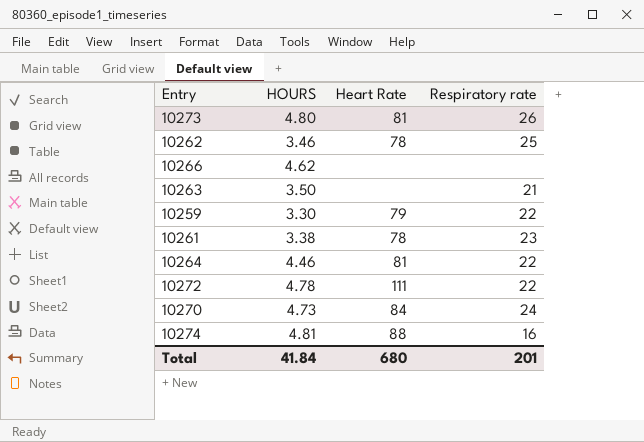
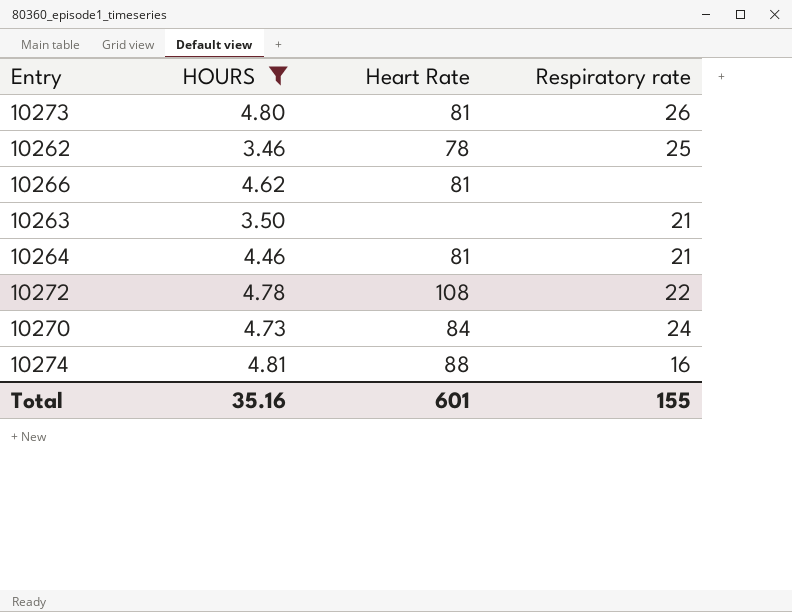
filter: none -> HOURS >= 3.46
10266 | Heart Rate: none -> 81
10264 | Respiratory rate: 22 -> 21
10272 | Heart Rate: 111 -> 108
Total | HOURS: 41.84 -> 35.16
Total | Heart Rate: 680 -> 601
Total | Respiratory rate: 201 -> 155

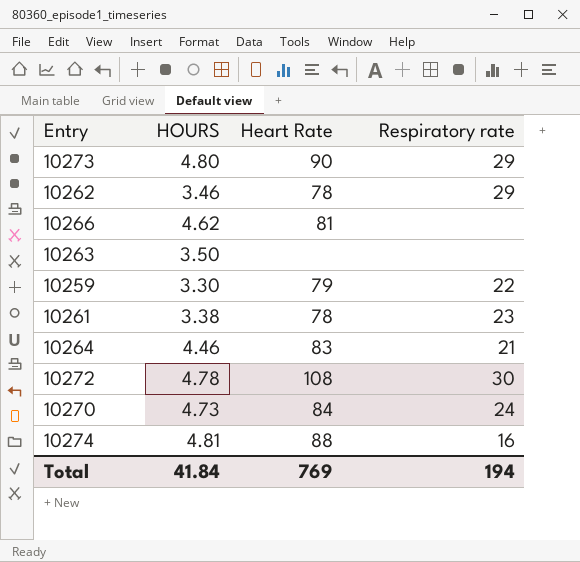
filter: HOURS >= 3.46 -> none
10273 | Heart Rate: 81 -> 90
10273 | Respiratory rate: 26 -> 29
10262 | Respiratory rate: 25 -> 29
10263 | Respiratory rate: 21 -> none
10264 | Heart Rate: 81 -> 83
10272 | Respiratory rate: 22 -> 30
Total | HOURS: 35.16 -> 41.84
Total | Heart Rate: 601 -> 769
Total | Respiratory rate: 155 -> 194

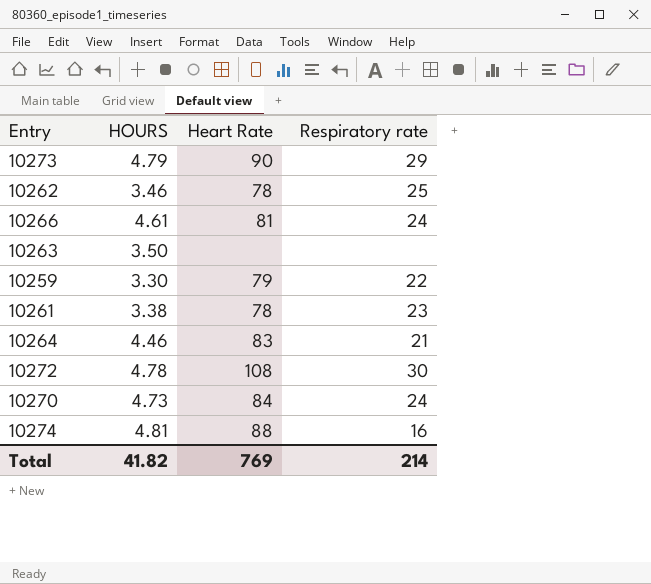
10273 | HOURS: 4.80 -> 4.79
10262 | Respiratory rate: 29 -> 25
10266 | HOURS: 4.62 -> 4.61
10266 | Respiratory rate: none -> 24
Total | HOURS: 41.84 -> 41.82
Total | Respiratory rate: 194 -> 214

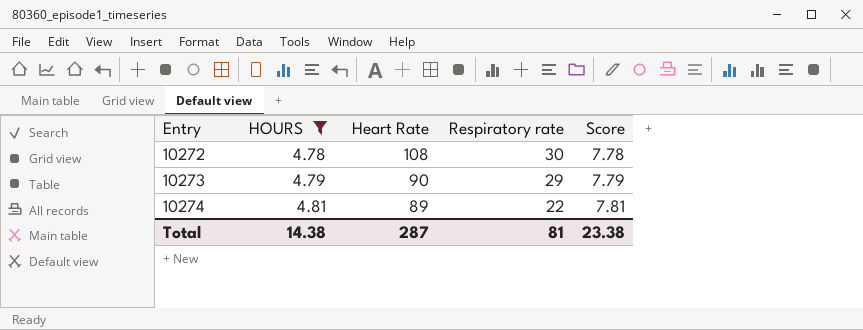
filter: none -> HOURS >= 4.78
row order: none -> Entry ascending
column Score | formula: none -> [HOURS] + 3
10274 | Heart Rate: 88 -> 89
10274 | Respiratory rate: 16 -> 22
Total | HOURS: 41.82 -> 14.38
Total | Heart Rate: 769 -> 287
Total | Respiratory rate: 214 -> 81

